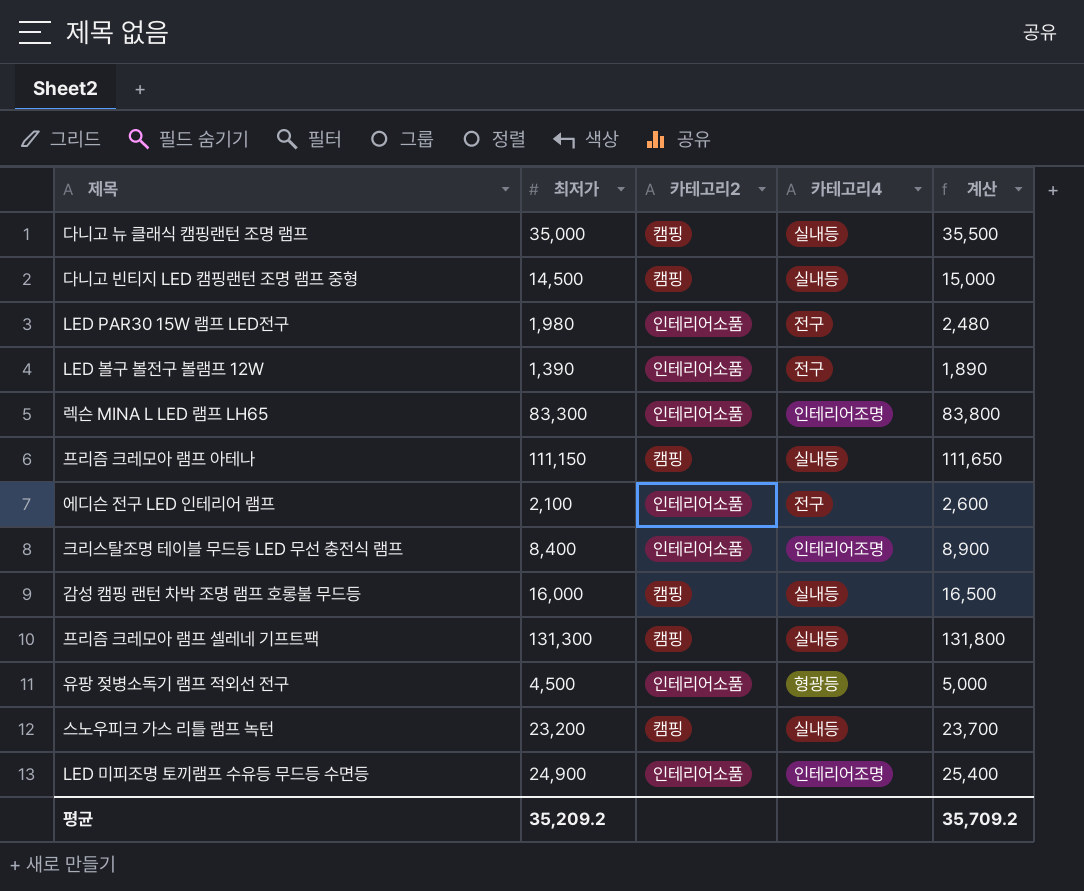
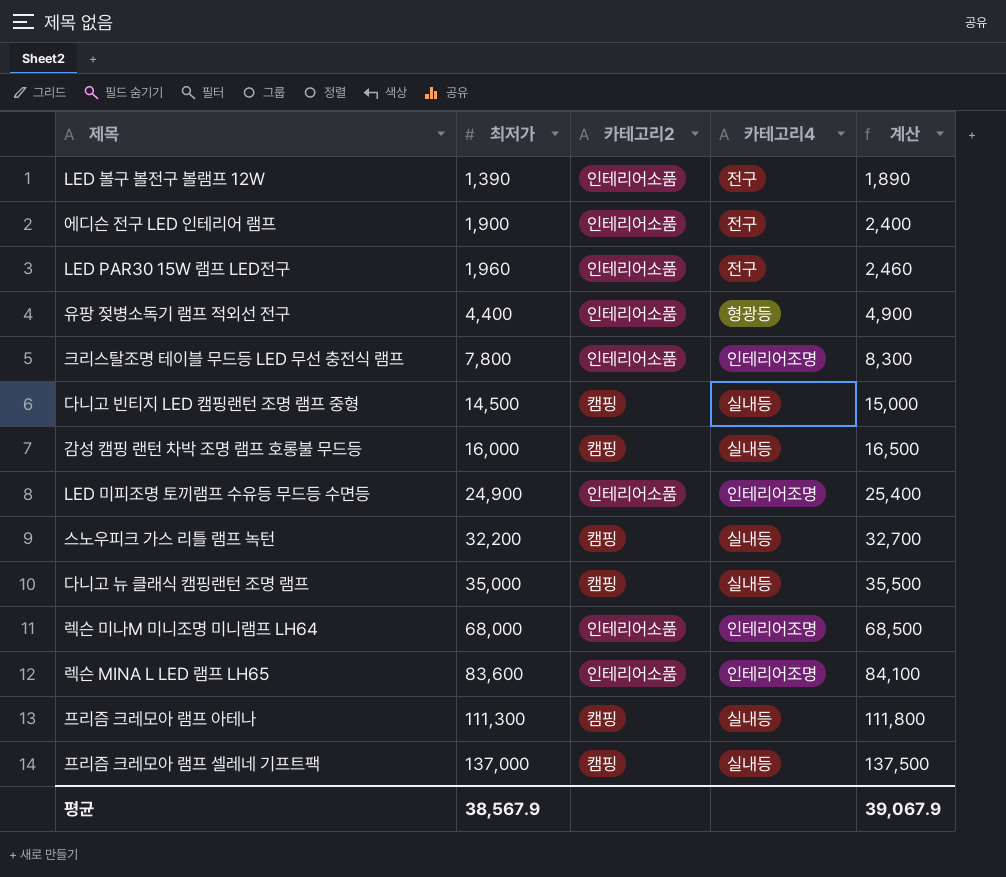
row order: none -> 최저가 ascending
에디슨 전구 LED 인테리어 램프 | 최저가: 2,100 -> 1,900
에디슨 전구 LED 인테리어 램프 | 계산: 2,600 -> 2,400
LED PAR30 15W 램프 LED전구 | 최저가: 1,980 -> 1,960
LED PAR30 15W 램프 LED전구 | 계산: 2,480 -> 2,460
유팡 젖병소독기 램프 적외선 전구 | 최저가: 4,500 -> 4,400
유팡 젖병소독기 램프 적외선 전구 | 계산: 5,000 -> 4,900
크리스탈조명 테이블 무드등 LED 무선 충전식 램프 | 최저가: 8,400 -> 7,800
크리스탈조명 테이블 무드등 LED 무선 충전식 램프 | 계산: 8,900 -> 8,300
스노우피크 가스 리틀 램프 녹턴 | 최저가: 23,200 -> 32,200
스노우피크 가스 리틀 램프 녹턴 | 계산: 23,700 -> 32,700
row 렉슨 미나M 미니조명 미니램프 LH64: none -> 68,000 | 인테리어소품 | 인테리어조명 | 68,500
렉슨 MINA L LED 램프 LH65 | 최저가: 83,300 -> 83,600
렉슨 MINA L LED 램프 LH65 | 계산: 83,800 -> 84,100
프리즘 크레모아 램프 아테나 | 최저가: 111,150 -> 111,300
프리즘 크레모아 램프 아테나 | 계산: 111,650 -> 111,800
프리즘 크레모아 램프 셀레네 기프트팩 | 최저가: 131,300 -> 137,000
프리즘 크레모아 램프 셀레네 기프트팩 | 계산: 131,800 -> 137,500
평균 | 최저가: 35,209.2 -> 38,567.9
평균 | 계산: 35,709.2 -> 39,067.9

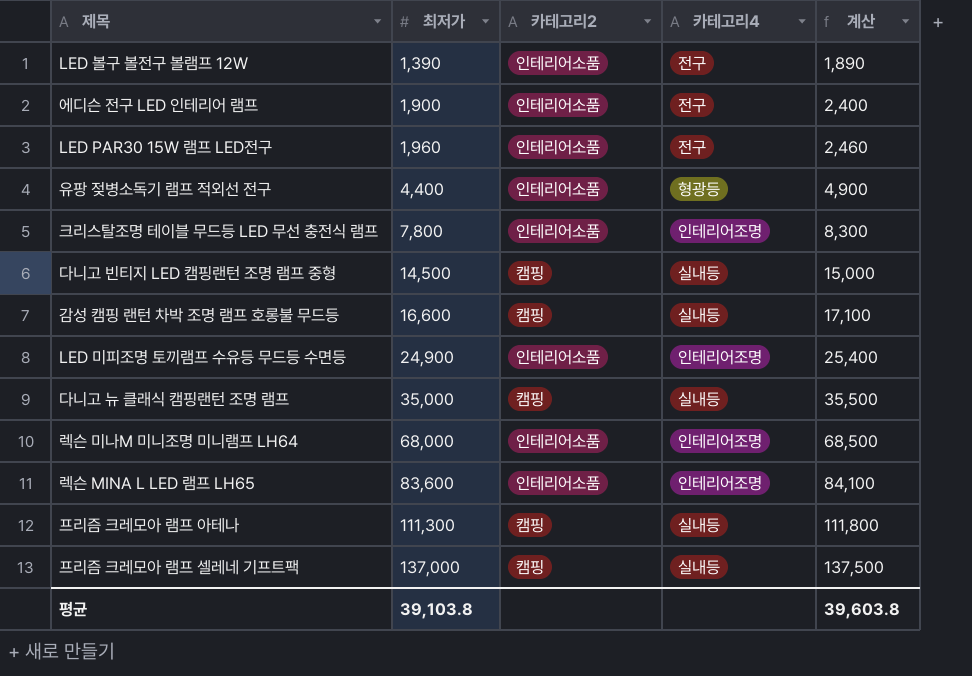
row 스노우피크 가스 리틀 램프 녹턴: 32,200 | 캠핑 | 실내등 | 32,700 -> none
감성 캠핑 랜턴 차박 조명 램프 호롱불 무드등 | 최저가: 16,000 -> 16,600
감성 캠핑 랜턴 차박 조명 램프 호롱불 무드등 | 계산: 16,500 -> 17,100
평균 | 최저가: 38,567.9 -> 39,103.8
평균 | 계산: 39,067.9 -> 39,603.8

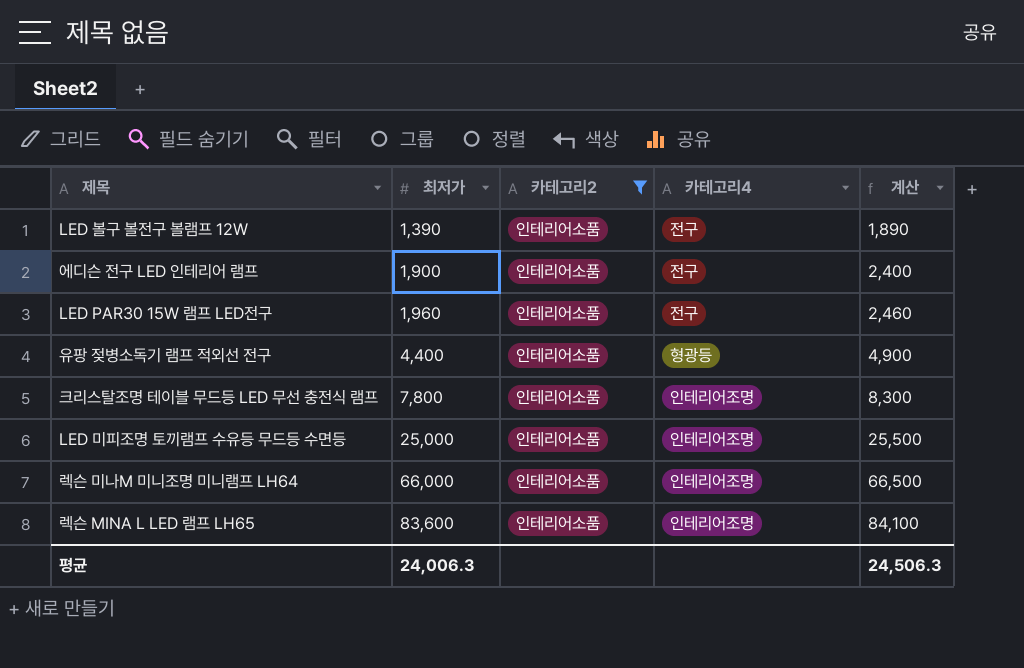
filter: none -> 카테고리2 = 인테리어소품
LED 미피조명 토끼램프 수유등 무드등 수면등 | 최저가: 24,900 -> 25,000
LED 미피조명 토끼램프 수유등 무드등 수면등 | 계산: 25,400 -> 25,500
렉슨 미나M 미니조명 미니램프 LH64 | 최저가: 68,000 -> 66,000
렉슨 미나M 미니조명 미니램프 LH64 | 계산: 68,500 -> 66,500
평균 | 최저가: 39,103.8 -> 24,006.3
평균 | 계산: 39,603.8 -> 24,506.3

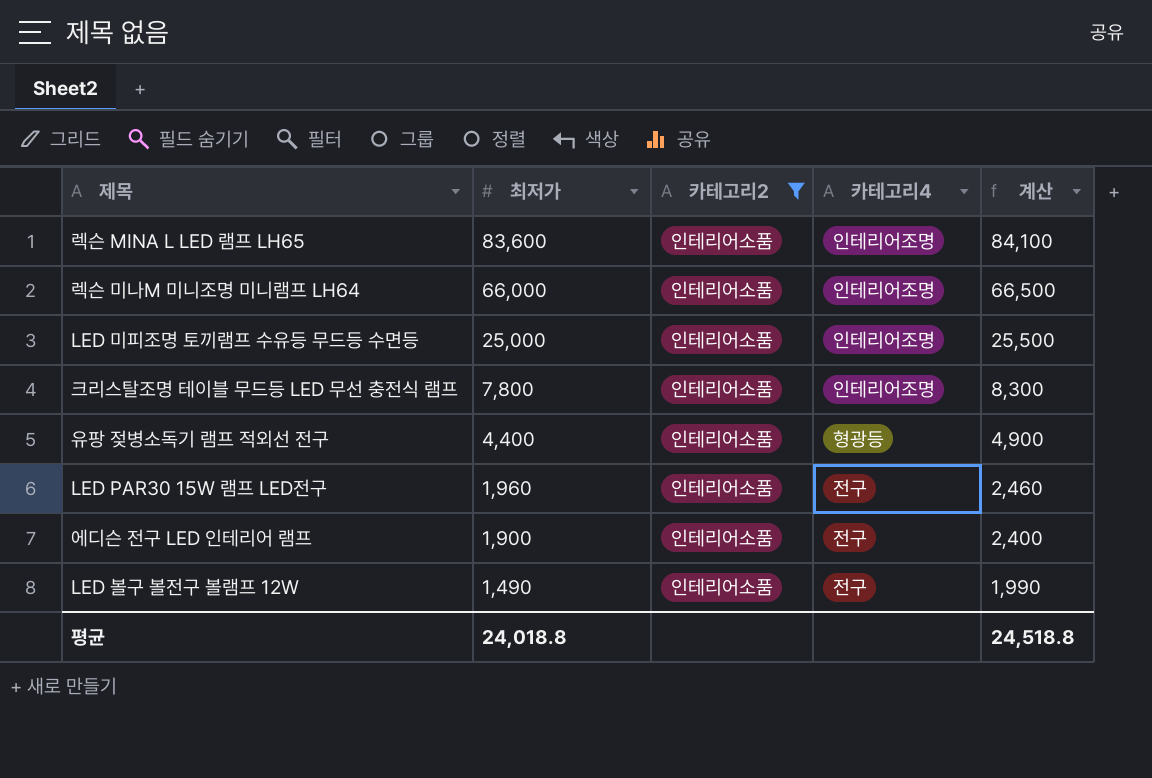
row order: 최저가 ascending -> 최저가 descending
LED 볼구 볼전구 볼램프 12W | 최저가: 1,390 -> 1,490
LED 볼구 볼전구 볼램프 12W | 계산: 1,890 -> 1,990
평균 | 최저가: 24,006.3 -> 24,018.8
평균 | 계산: 24,506.3 -> 24,518.8

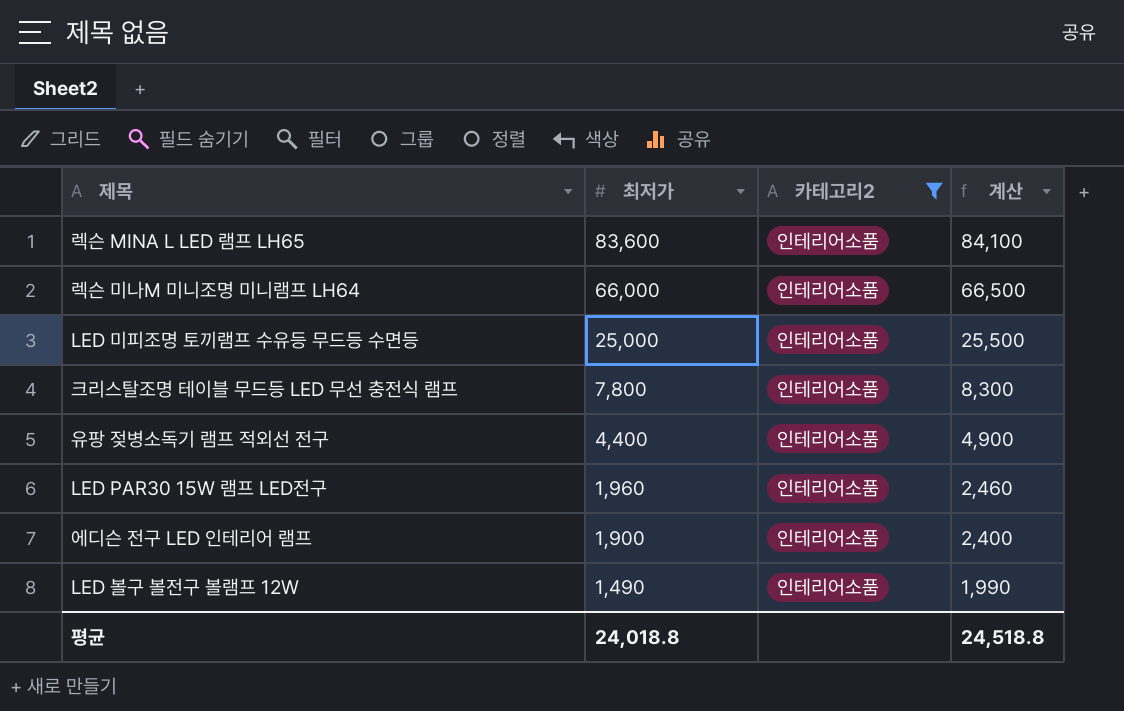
column 카테고리4 | position: 4 -> none

